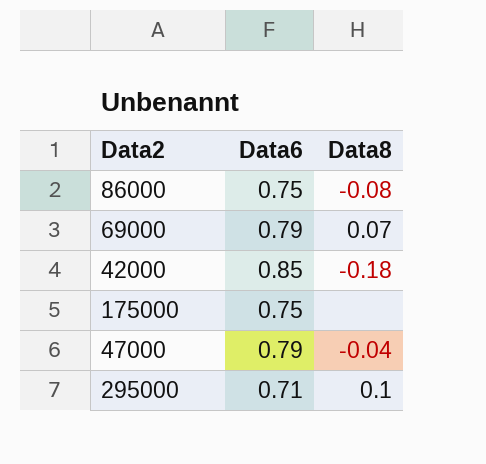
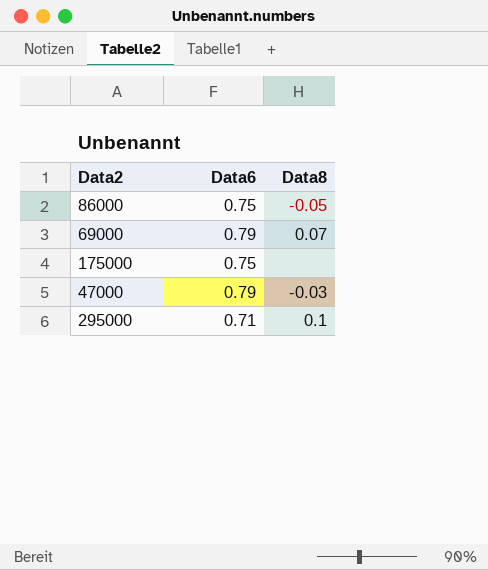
row 42000: 0.85 | -0.18 -> none
86000 | Data8: -0.08 -> -0.05
47000 | Data8: -0.04 -> -0.03

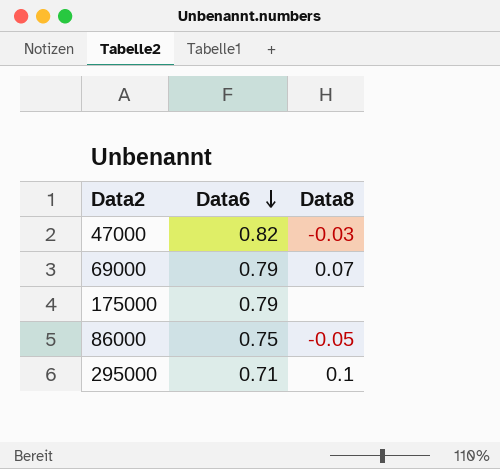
row order: none -> Data6 descending
47000 | Data6: 0.79 -> 0.82
175000 | Data6: 0.75 -> 0.79

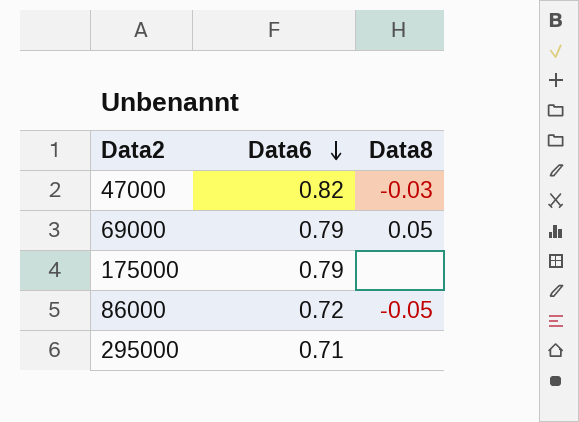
69000 | Data8: 0.07 -> 0.05
86000 | Data6: 0.75 -> 0.72
295000 | Data8: 0.1 -> none

